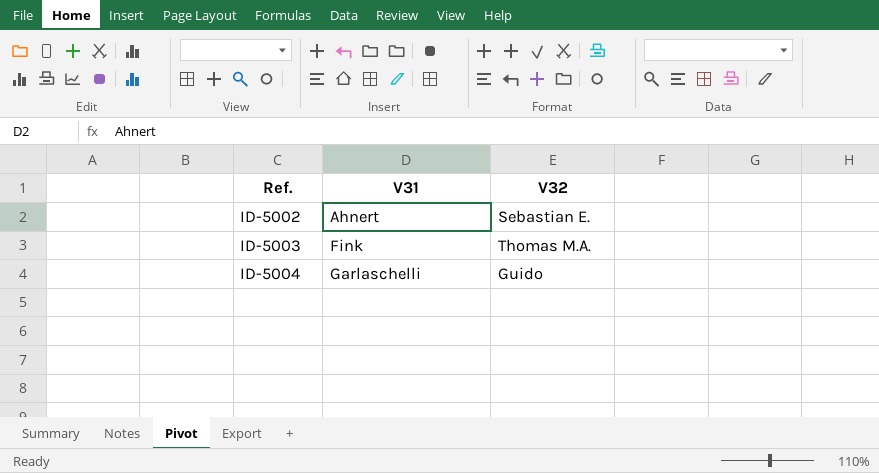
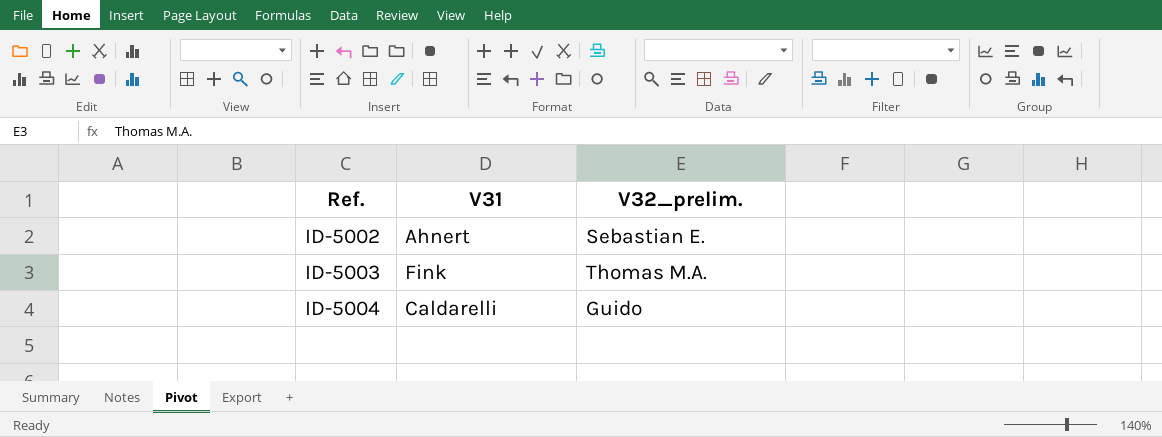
column name: V32 -> V32_prelim.
ID-5004 | V31: Garlaschelli -> Caldarelli

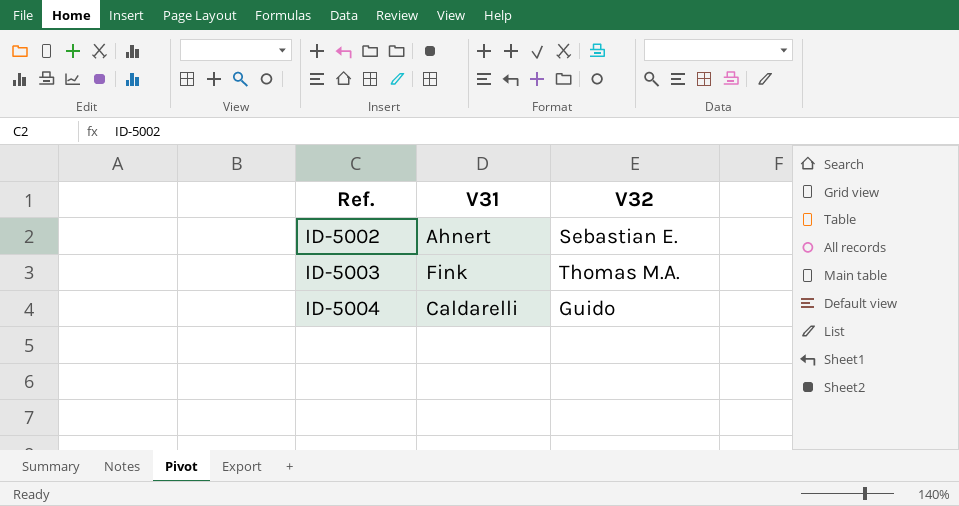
column name: V32_prelim. -> V32

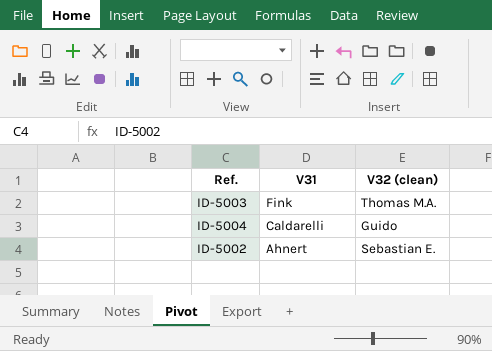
row order: Ref. ascending -> V31 descending
column name: V32 -> V32 (clean)

